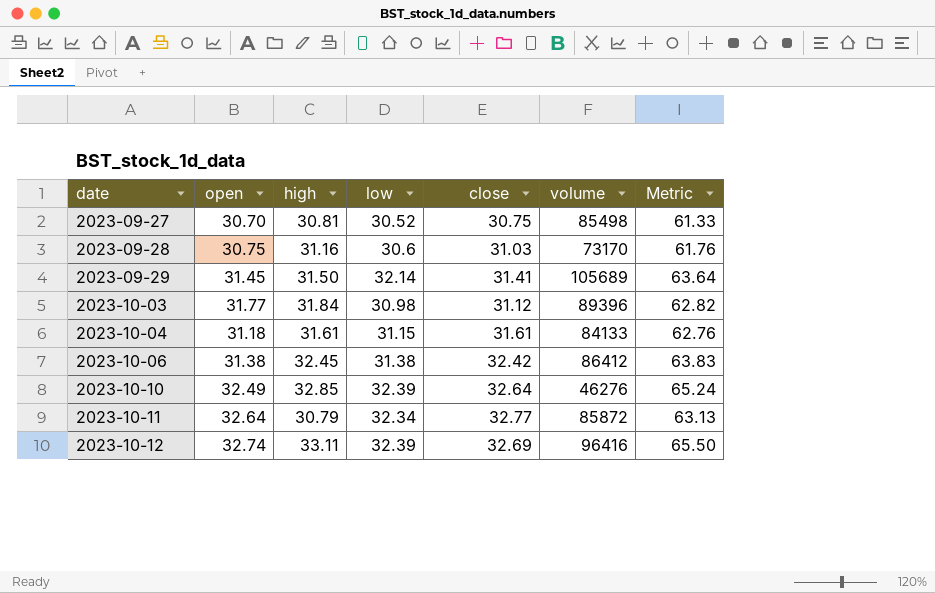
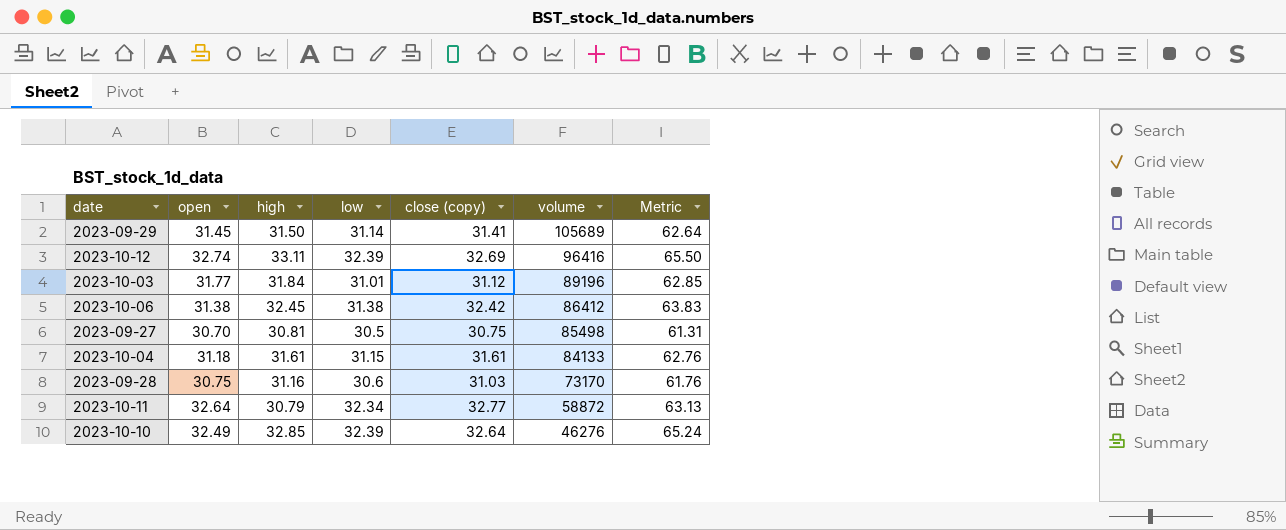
row order: date ascending -> volume descending
column name: close -> close (copy)
2023-09-29 | low: 32.14 -> 31.14
2023-09-29 | Metric: 63.64 -> 62.64
2023-10-03 | low: 30.98 -> 31.01
2023-10-03 | volume: 89396 -> 89196
2023-10-03 | Metric: 62.82 -> 62.85
2023-09-27 | low: 30.52 -> 30.5
2023-09-27 | Metric: 61.33 -> 61.31
2023-10-11 | volume: 85872 -> 58872

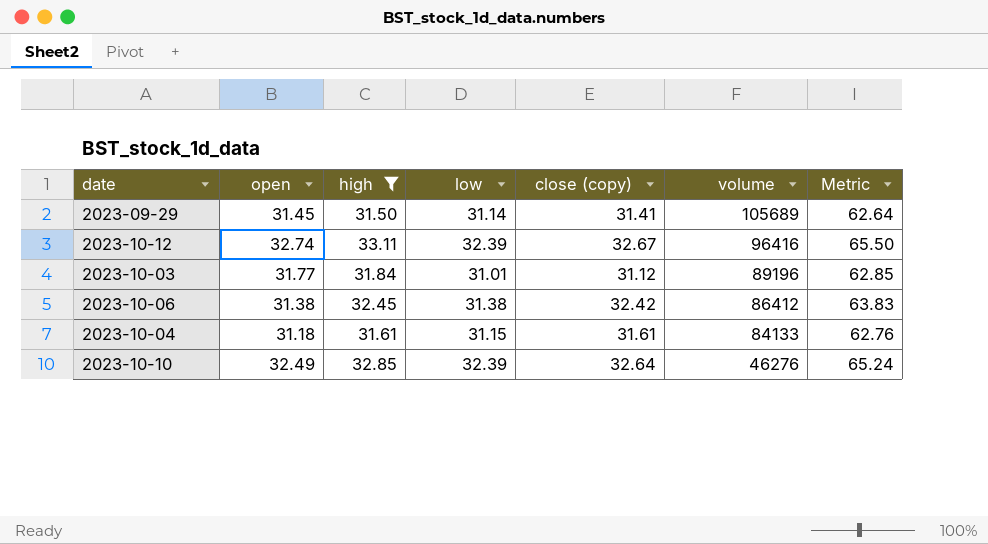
filter: none -> high >= 31.50
2023-10-12 | close (copy): 32.69 -> 32.67

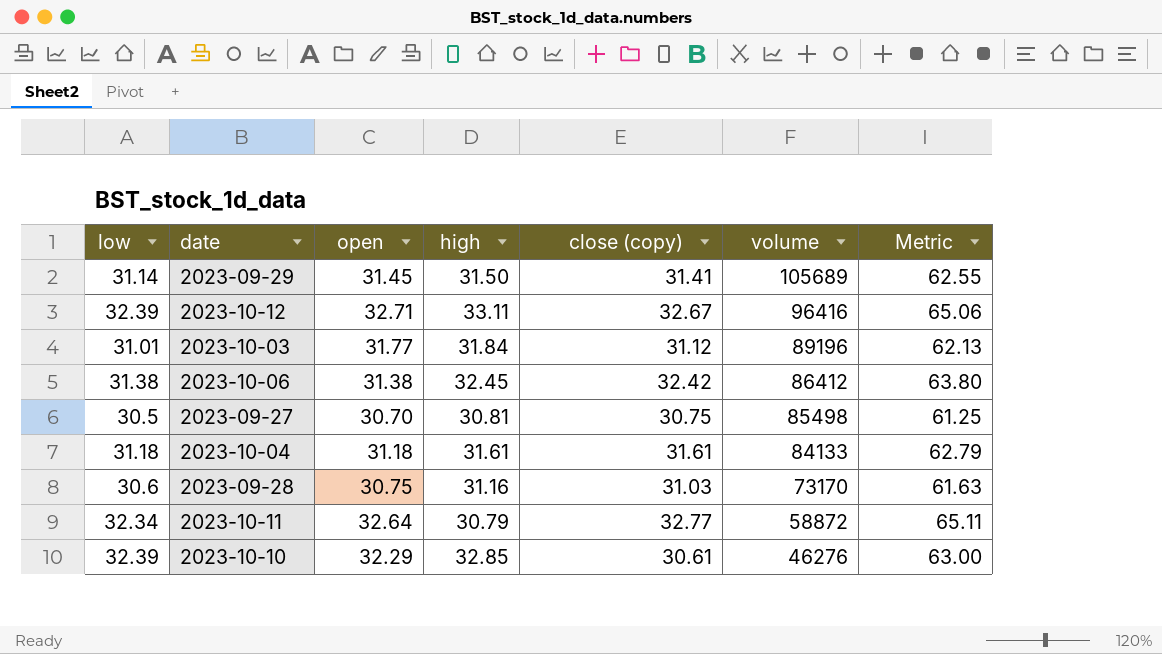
filter: high >= 31.50 -> none
column low | position: 4 -> 1
column Metric | formula: [high] + [low] -> [low] + [close (copy)]
2023-10-12 | open: 32.74 -> 32.71
2023-10-04 | low: 31.15 -> 31.18
2023-10-10 | open: 32.49 -> 32.29
2023-10-10 | close (copy): 32.64 -> 30.61

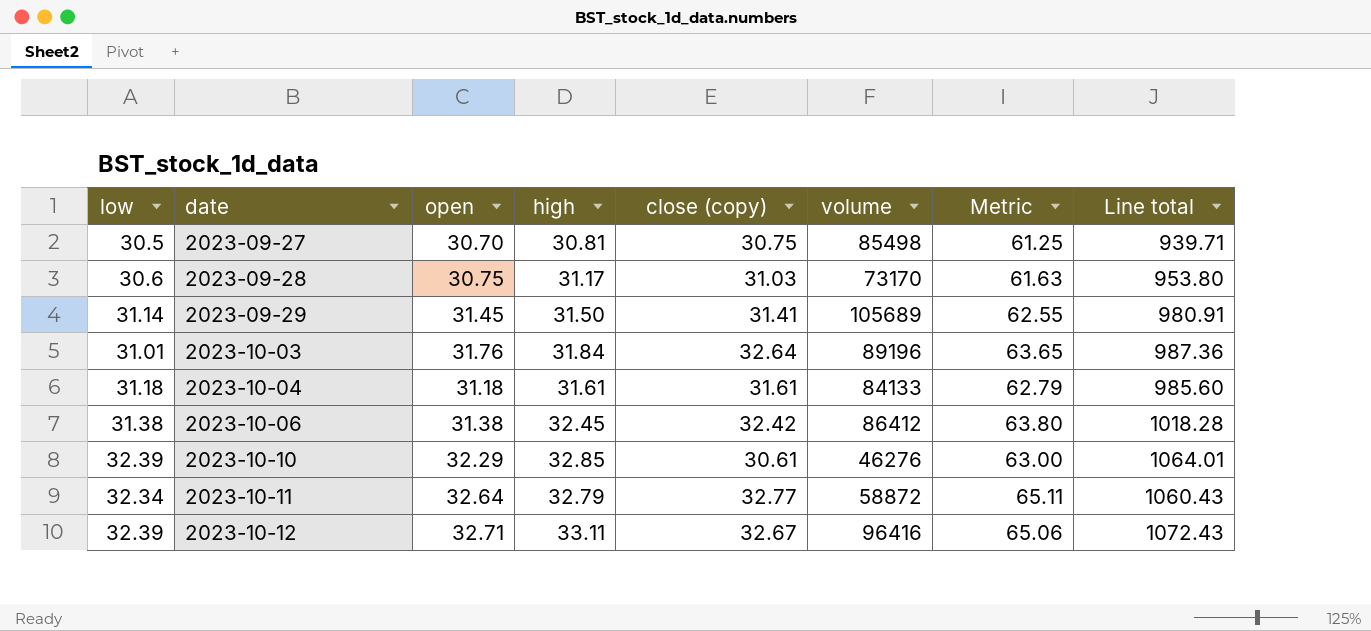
row order: volume descending -> date ascending
column Line total | formula: none -> [low] * [high]
2023-09-28 | high: 31.16 -> 31.17
2023-10-03 | open: 31.77 -> 31.76
2023-10-03 | close (copy): 31.12 -> 32.64
2023-10-03 | Metric: 62.13 -> 63.65
2023-10-11 | high: 30.79 -> 32.79

